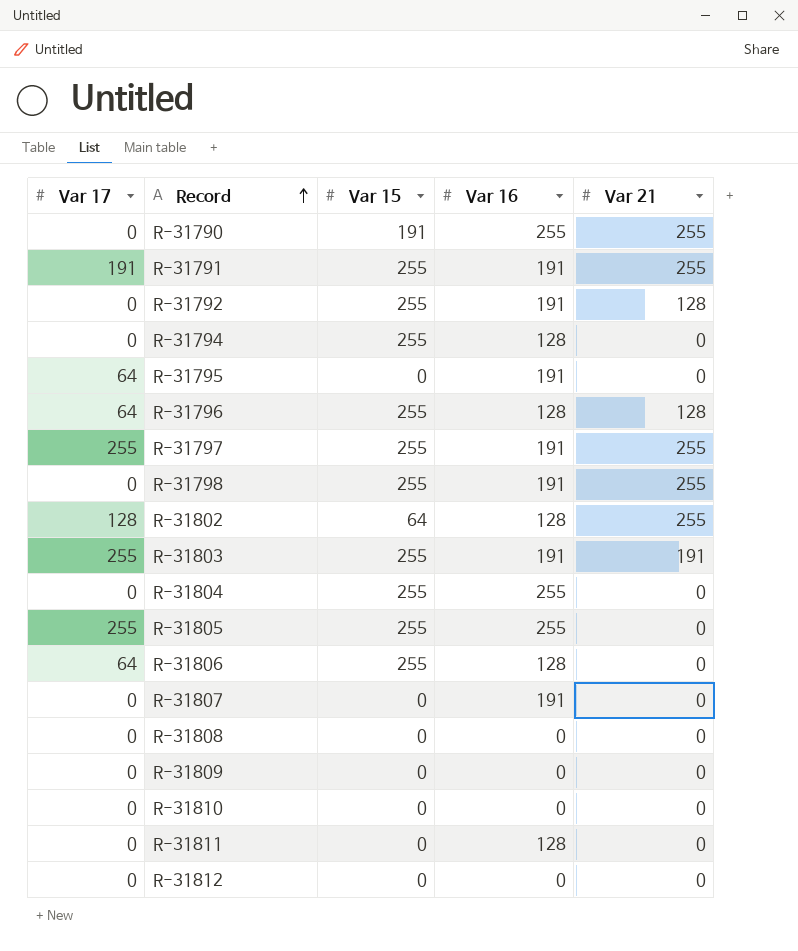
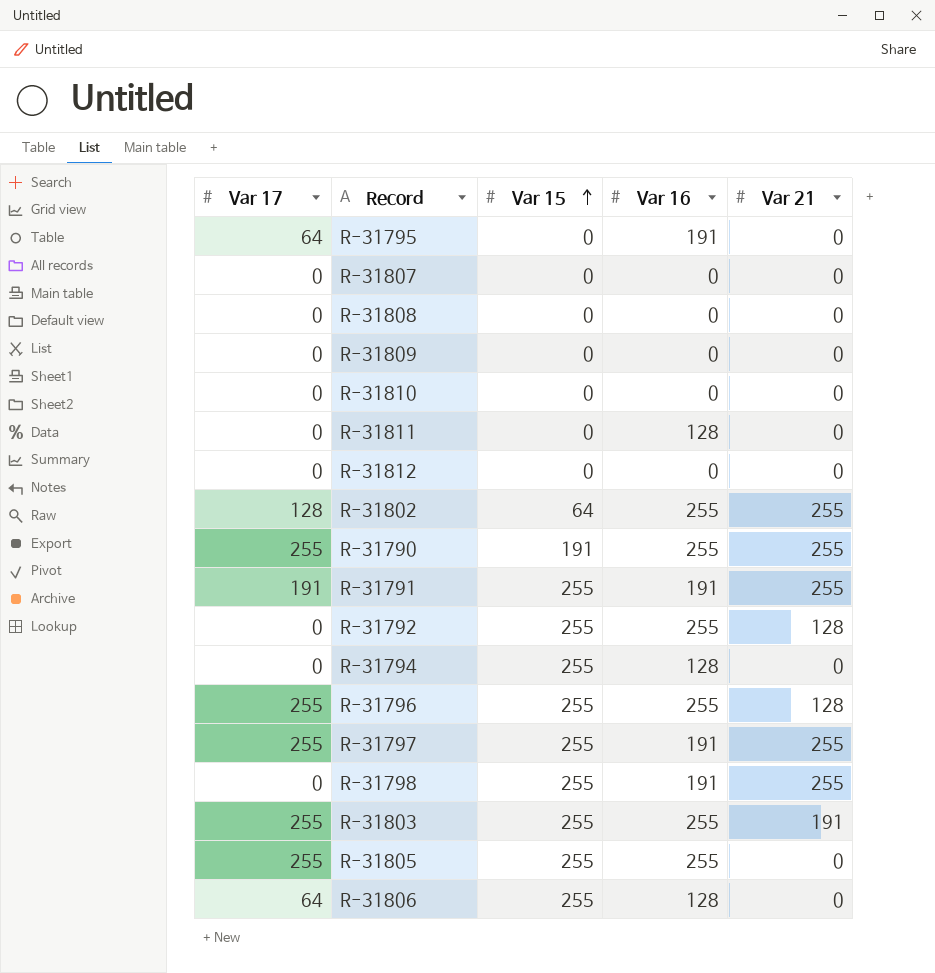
row order: Record ascending -> Var 15 ascending
row R-31804: 0 | 255 | 255 | 0 -> none
R-31807 | Var 16: 191 -> 0
R-31802 | Var 16: 128 -> 255
R-31790 | Var 17: 0 -> 255
R-31792 | Var 16: 191 -> 255
R-31796 | Var 17: 64 -> 255
R-31796 | Var 16: 128 -> 255
R-31803 | Var 16: 191 -> 255

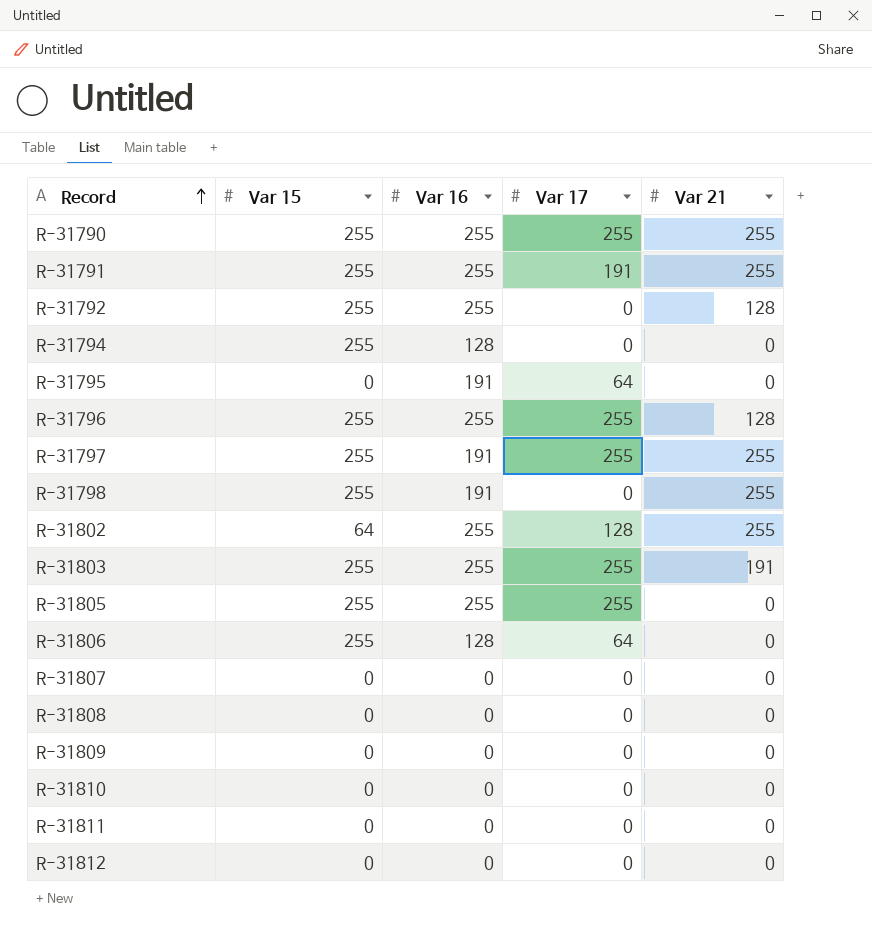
row order: Var 15 ascending -> Record ascending
column Var 17 | position: 1 -> 4
R-31790 | Var 15: 191 -> 255
R-31791 | Var 16: 191 -> 255
R-31811 | Var 16: 128 -> 0

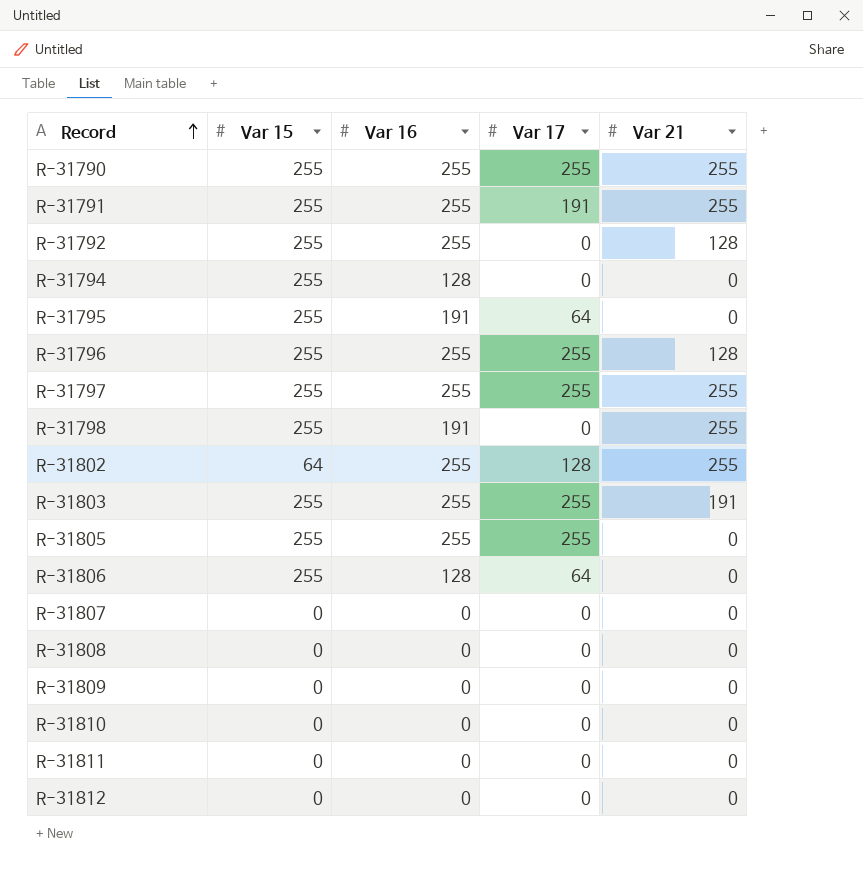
R-31795 | Var 15: 0 -> 255
R-31797 | Var 16: 191 -> 255

